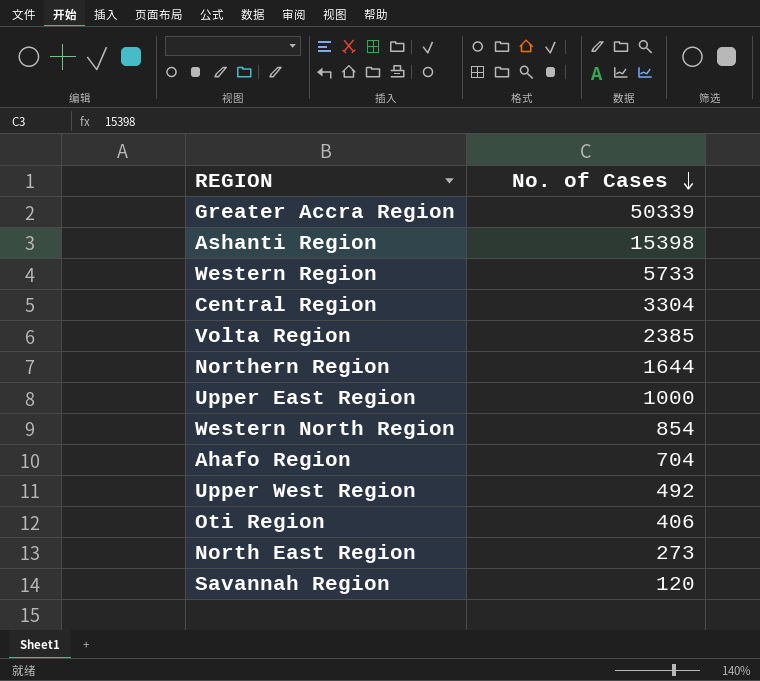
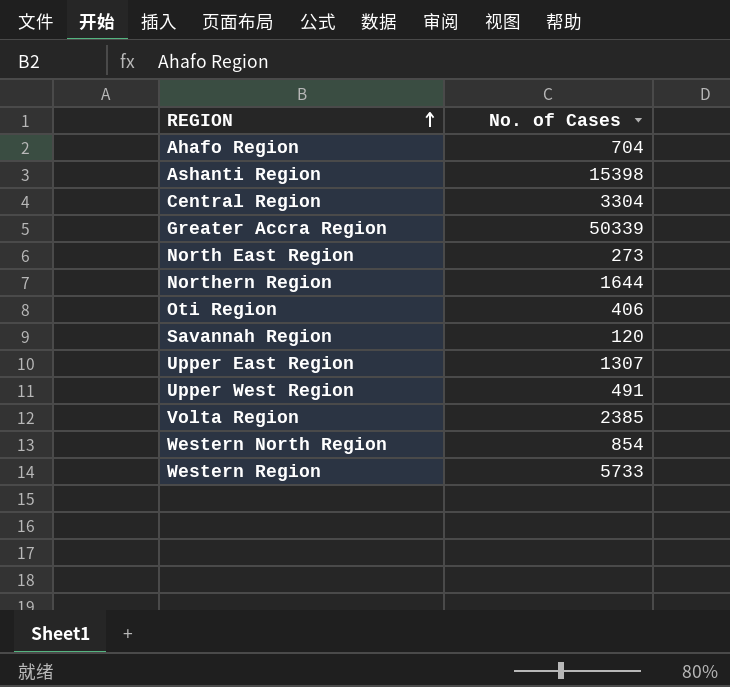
row order: No. of Cases descending -> REGION ascending
Upper East Region | No. of Cases: 1000 -> 1307
Upper West Region | No. of Cases: 492 -> 491

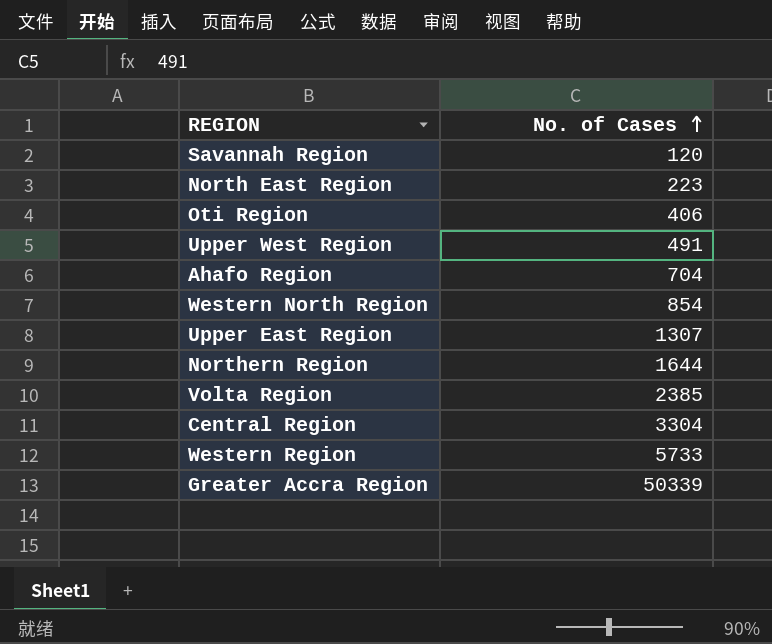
row order: REGION ascending -> No. of Cases ascending
row Ashanti Region: 15398 -> none
North East Region | No. of Cases: 273 -> 223

